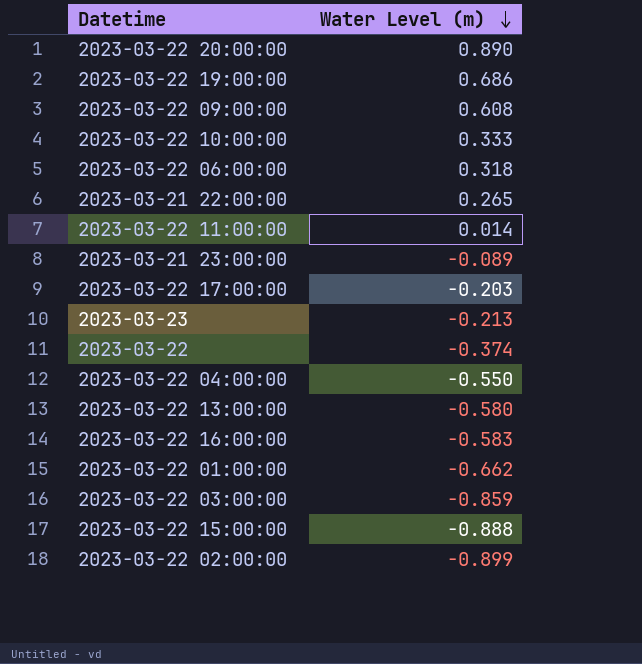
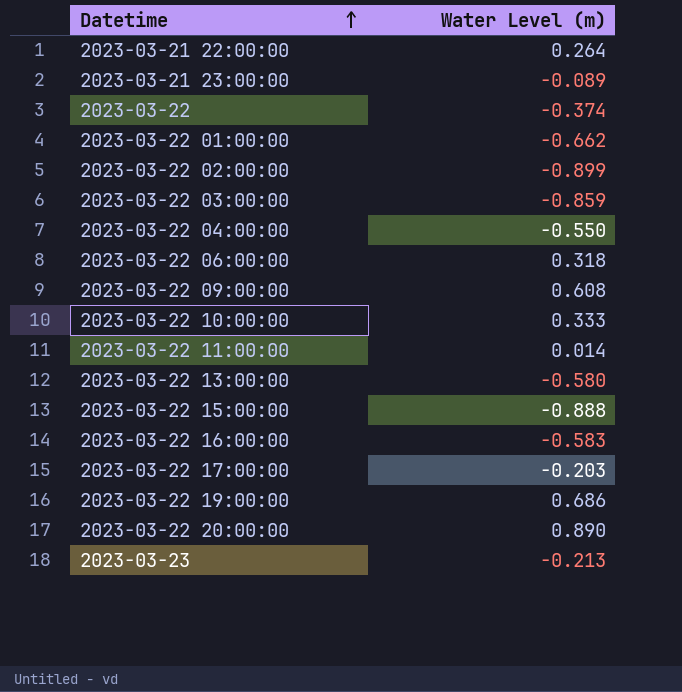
row order: Water Level (m) descending -> Datetime ascending
2023-03-21 22:00:00 | Water Level (m): 0.265 -> 0.264

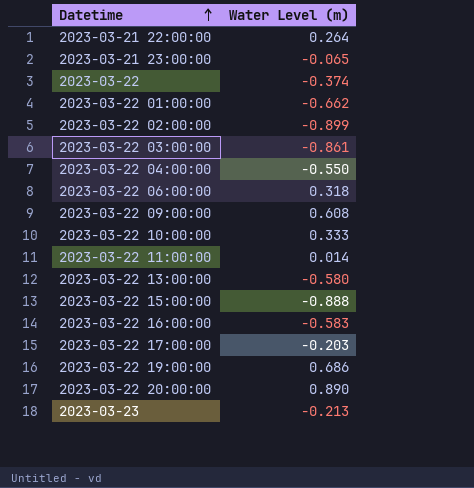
2023-03-21 23:00:00 | Water Level (m): -0.089 -> -0.065
2023-03-22 03:00:00 | Water Level (m): -0.859 -> -0.861

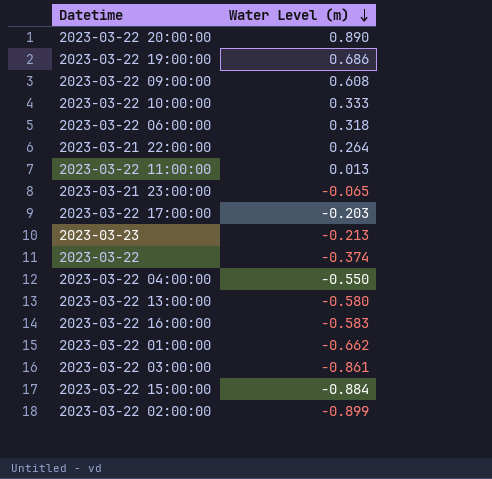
row order: Datetime ascending -> Water Level (m) descending
2023-03-22 11:00:00 | Water Level (m): 0.014 -> 0.013
2023-03-22 15:00:00 | Water Level (m): -0.888 -> -0.884

